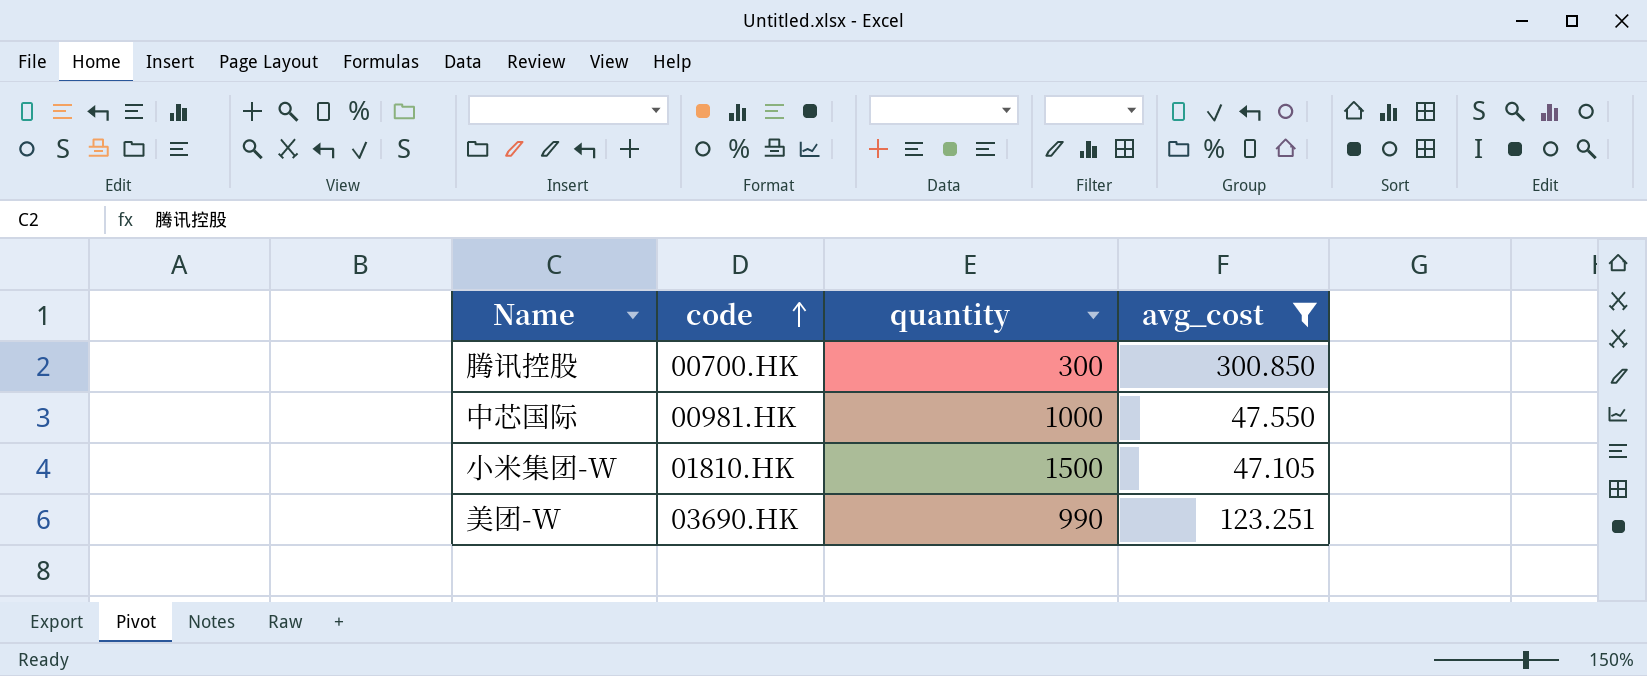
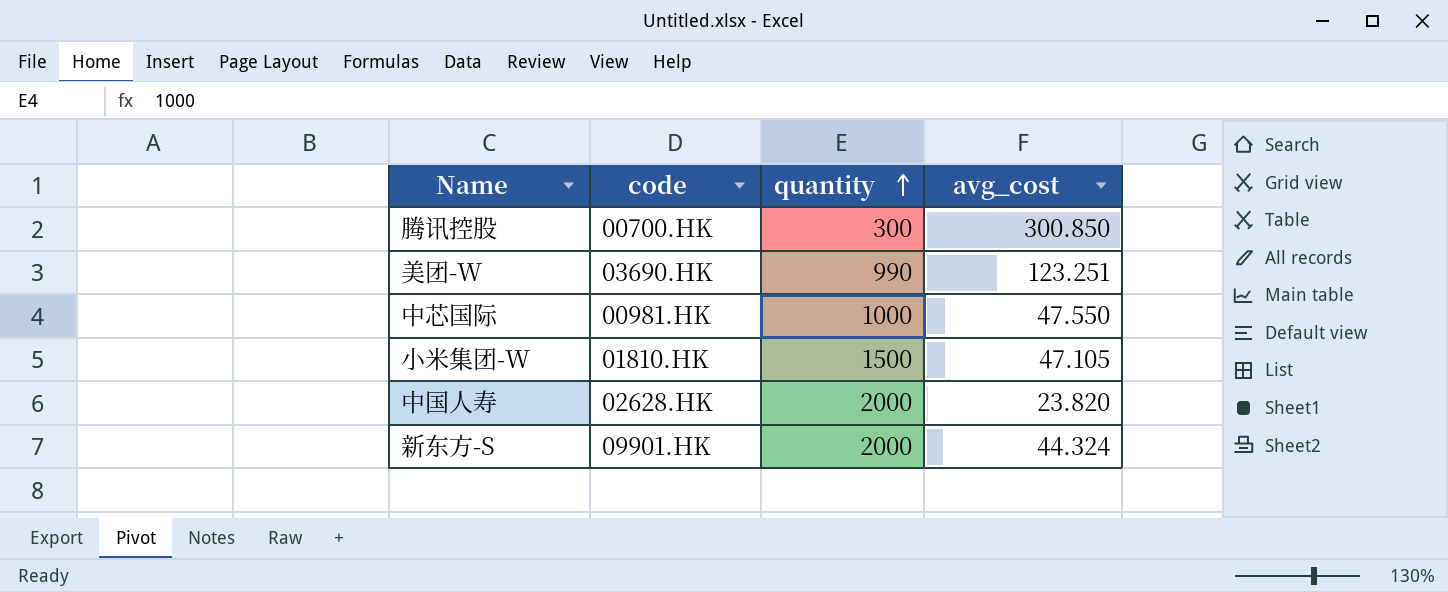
filter: avg_cost >= 47.105 -> none
row order: code ascending -> quantity ascending

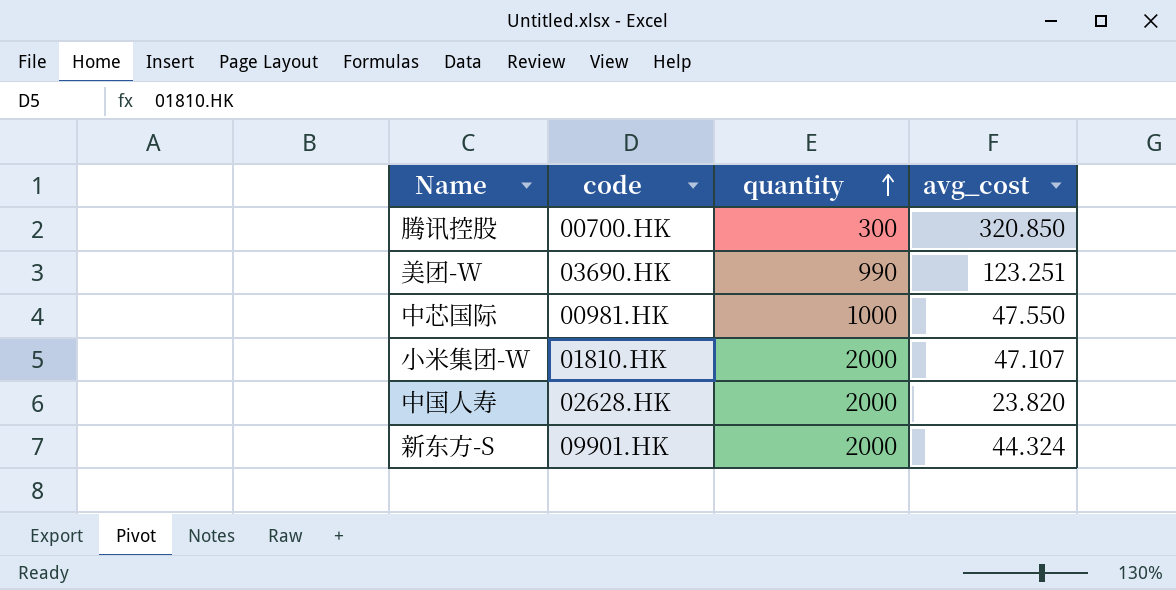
腾讯控股 | avg_cost: 300.850 -> 320.850
小米集团-W | quantity: 1500 -> 2000
小米集团-W | avg_cost: 47.105 -> 47.107

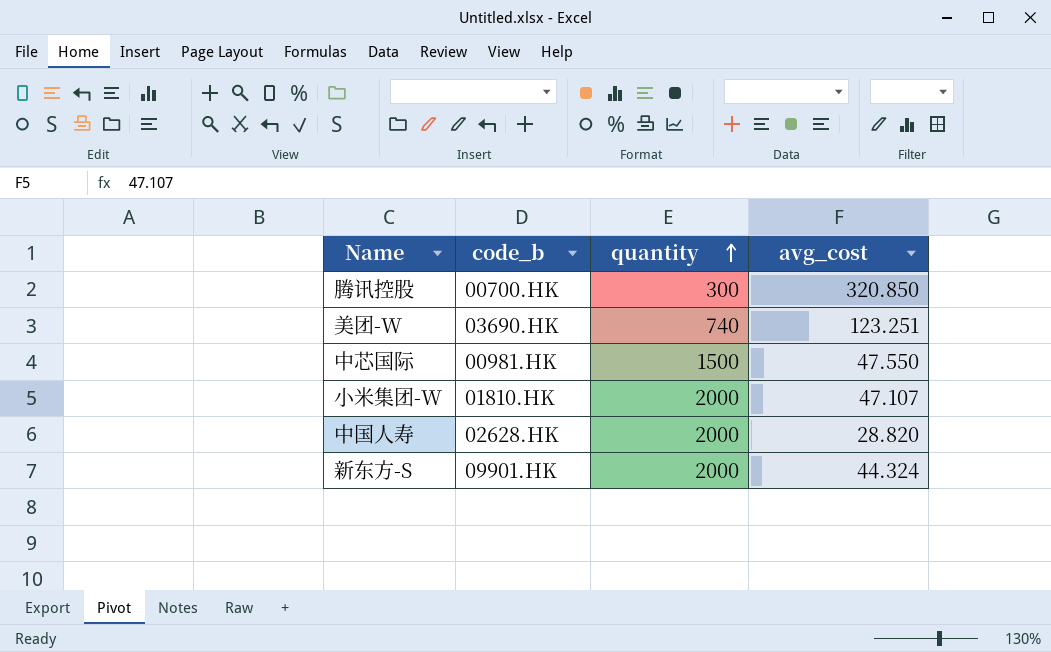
column name: code -> code_b
美团-W | quantity: 990 -> 740
中芯国际 | quantity: 1000 -> 1500
中国人寿 | avg_cost: 23.820 -> 28.820

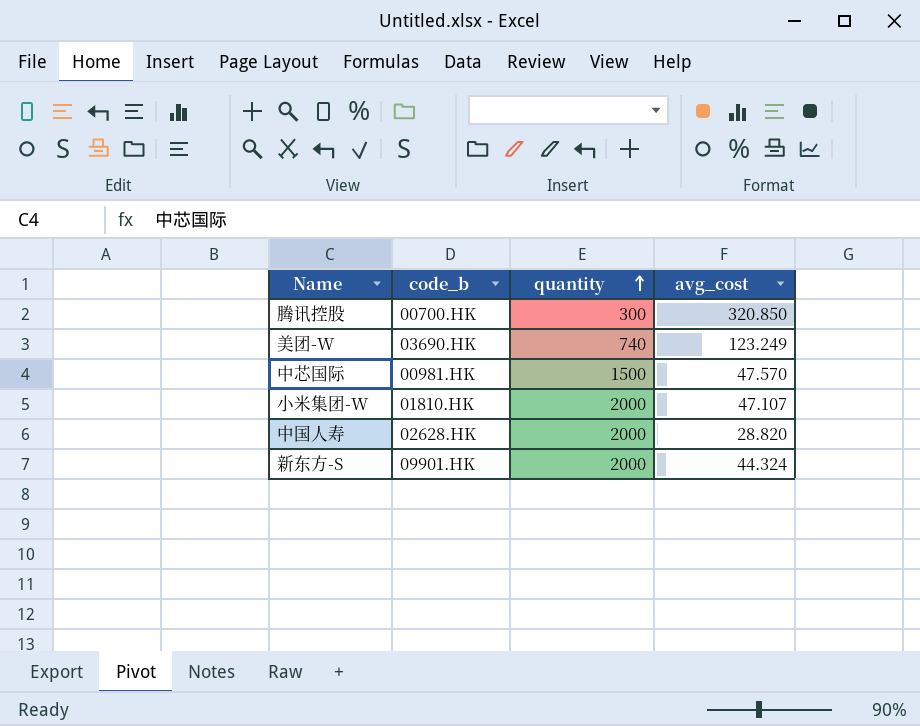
美团-W | avg_cost: 123.251 -> 123.249
中芯国际 | avg_cost: 47.550 -> 47.570

